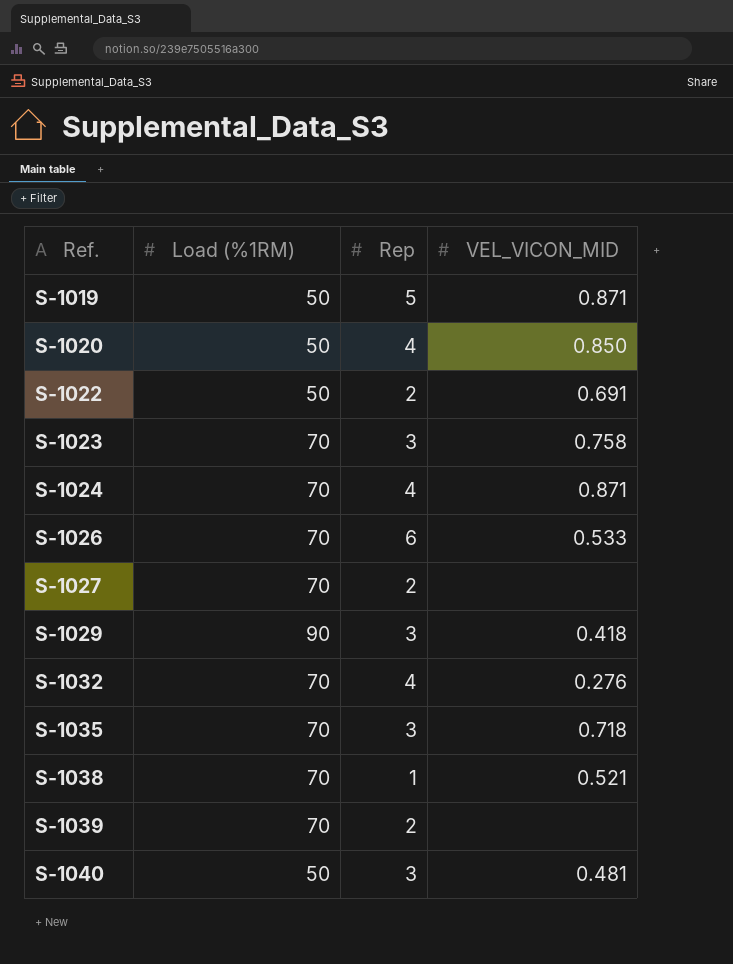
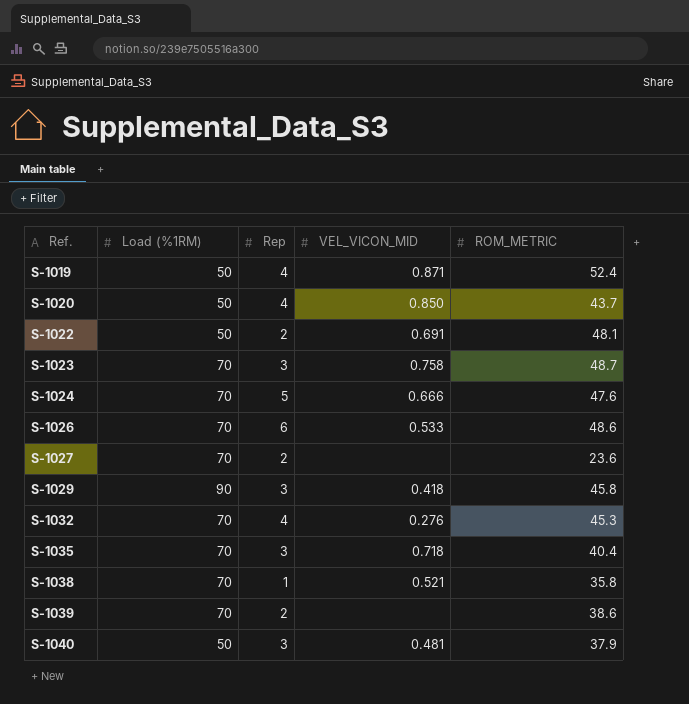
column ROM_METRIC | position: none -> 5
S-1019 | Rep: 5 -> 4
S-1024 | Rep: 4 -> 5
S-1024 | VEL_VICON_MID: 0.871 -> 0.666

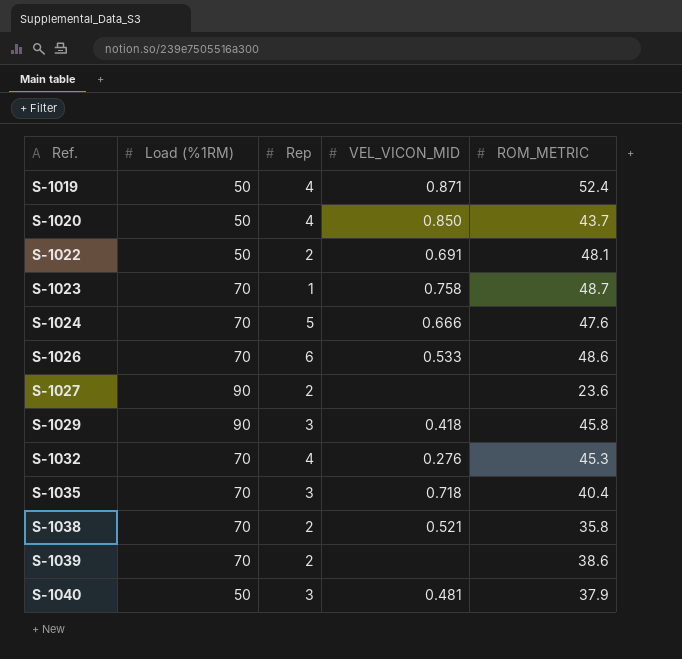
S-1023 | Rep: 3 -> 1
S-1027 | Load (%1RM): 70 -> 90
S-1038 | Rep: 1 -> 2

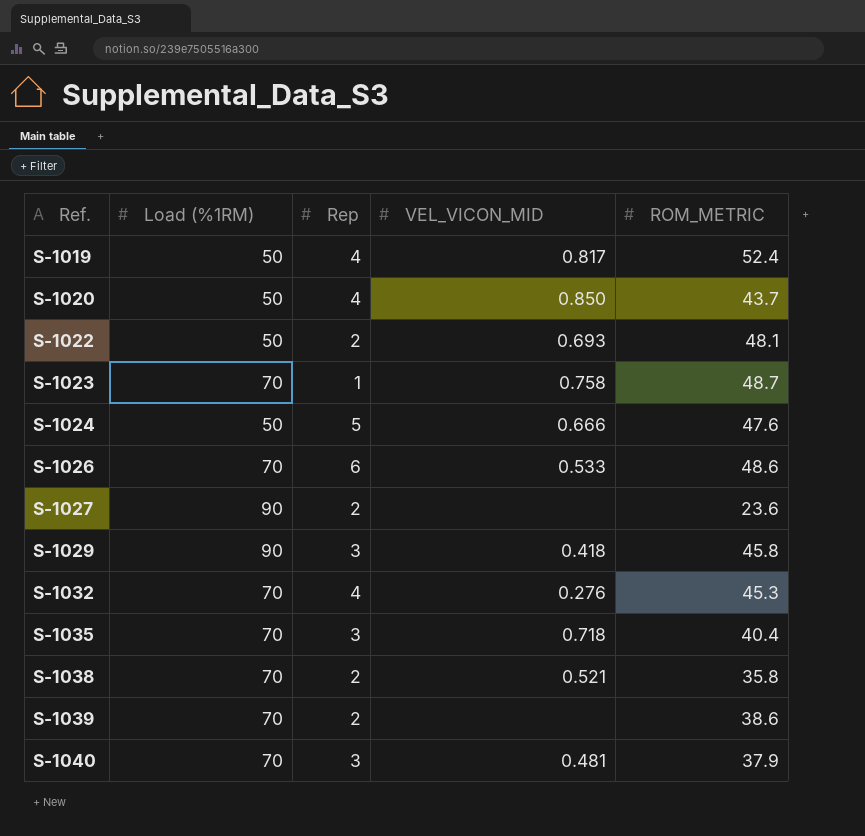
S-1019 | VEL_VICON_MID: 0.871 -> 0.817
S-1022 | VEL_VICON_MID: 0.691 -> 0.693
S-1024 | Load (%1RM): 70 -> 50
S-1040 | Load (%1RM): 50 -> 70

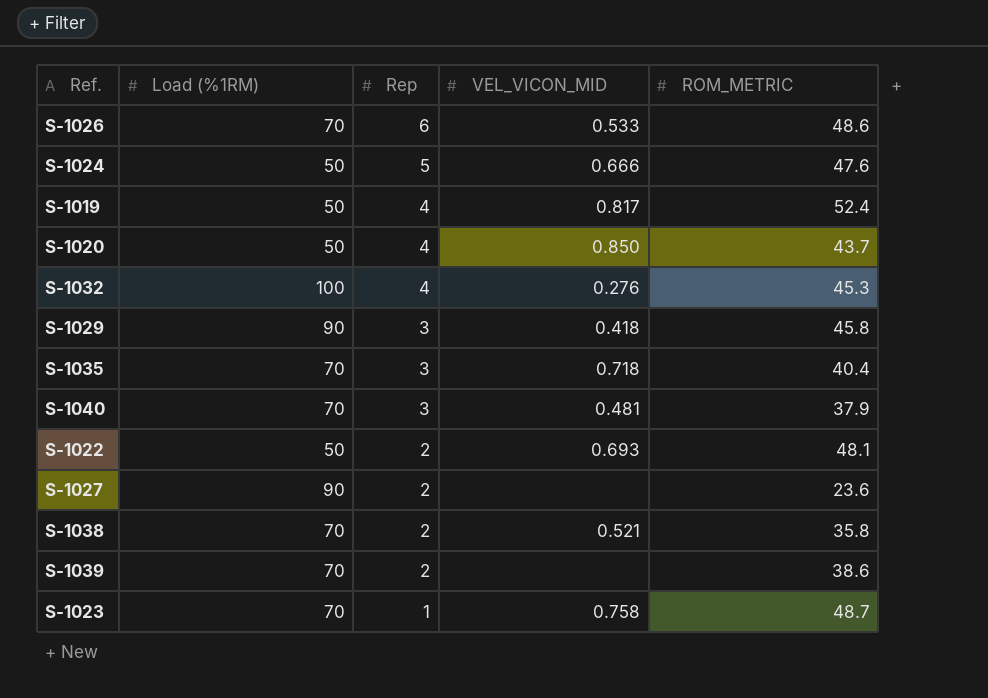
row order: Ref. ascending -> Rep descending
S-1032 | Load (%1RM): 70 -> 100

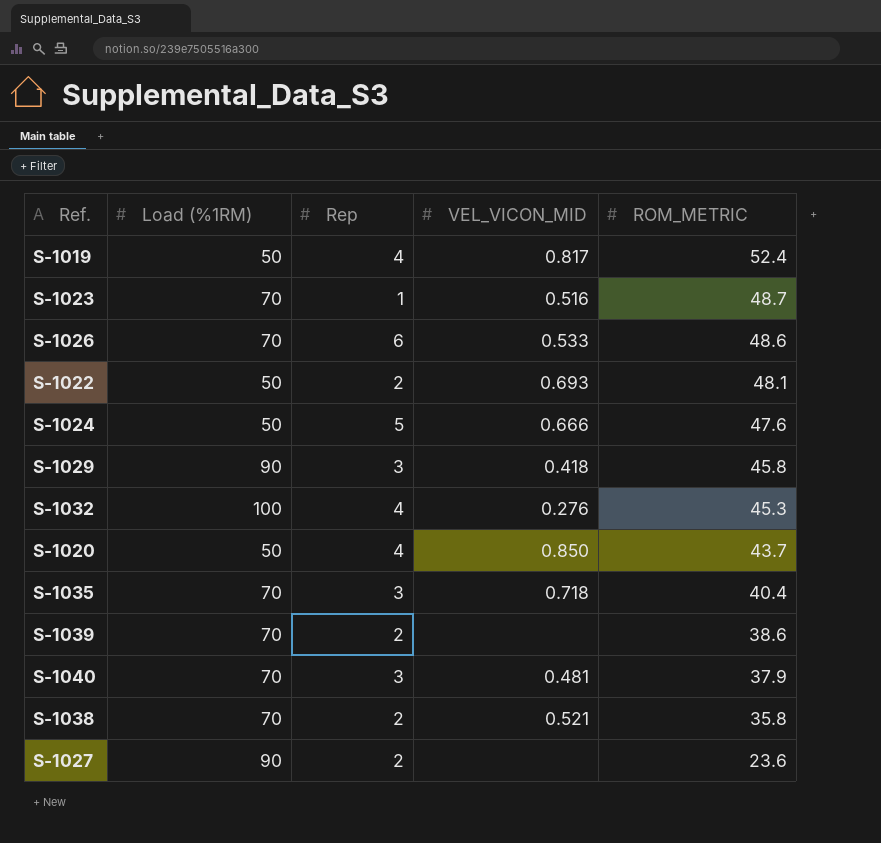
row order: Rep descending -> ROM_METRIC descending
S-1023 | VEL_VICON_MID: 0.758 -> 0.516

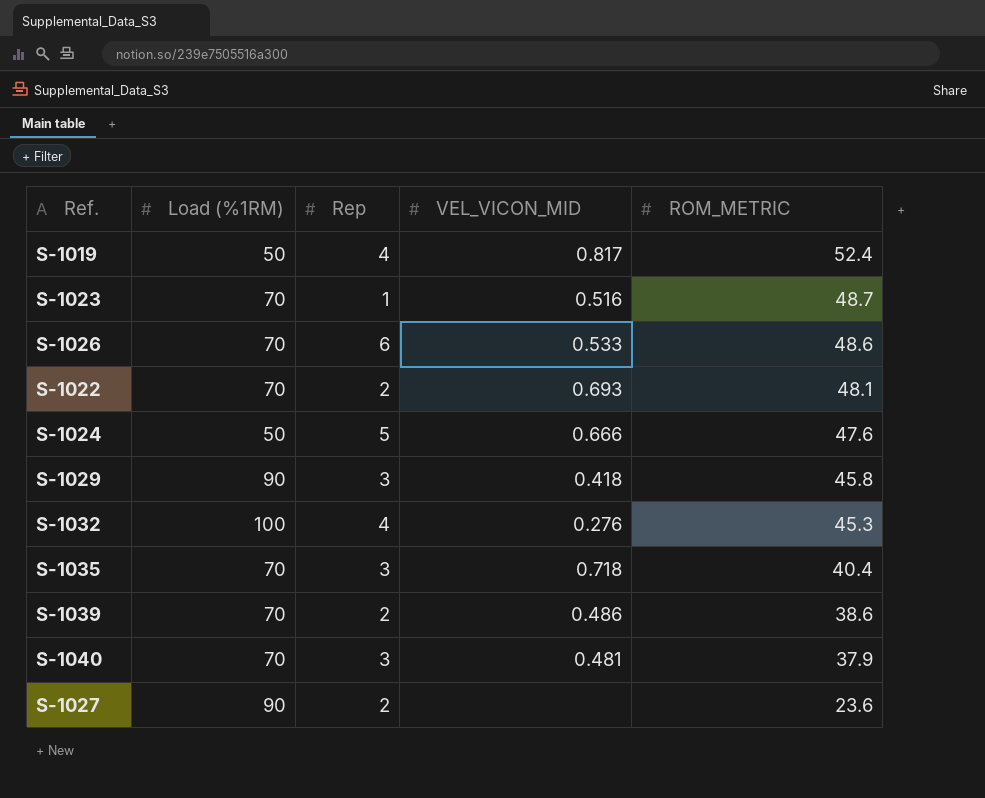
row S-1020: 50 | 4 | 0.850 | 43.7 -> none
row S-1038: 70 | 2 | 0.521 | 35.8 -> none
S-1022 | Load (%1RM): 50 -> 70
S-1039 | VEL_VICON_MID: none -> 0.486

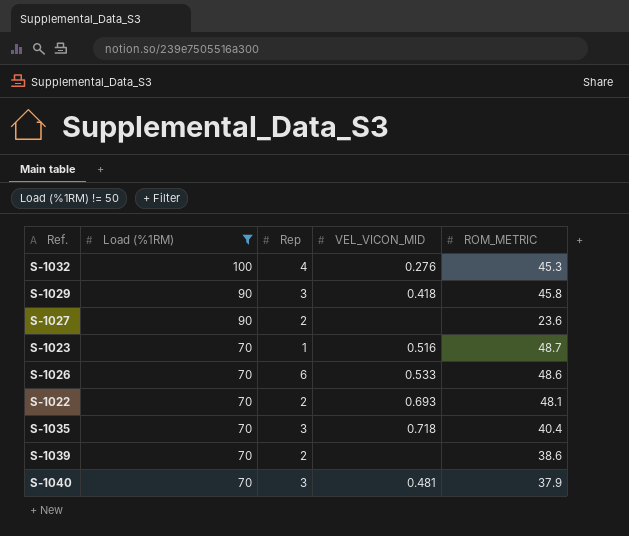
filter: none -> Load (%1RM) != 50
row order: ROM_METRIC descending -> Load (%1RM) descending
S-1039 | VEL_VICON_MID: 0.486 -> none

